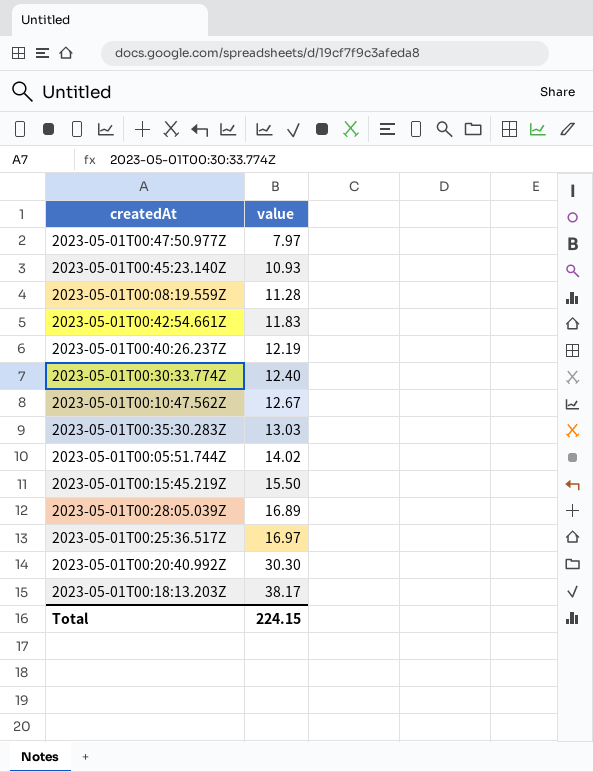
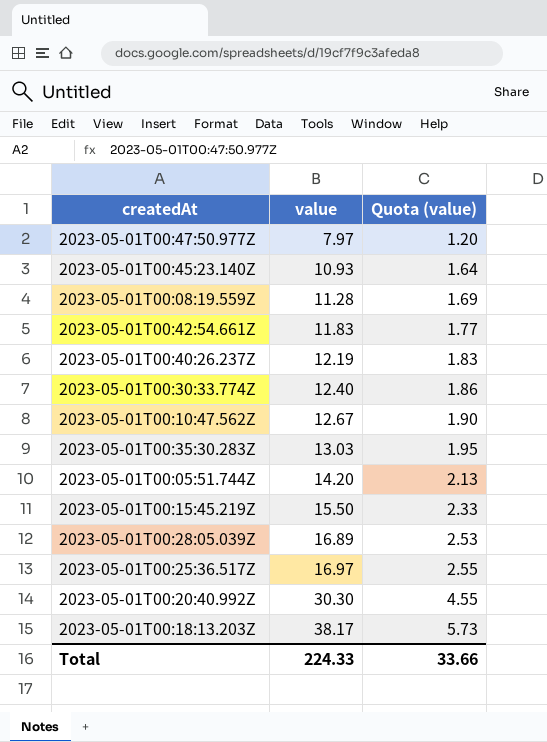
column Quota (value) | formula: none -> [value] * 0.15
2023-05-01T00:05:51.744Z | value: 14.02 -> 14.20
Total | value: 224.15 -> 224.33

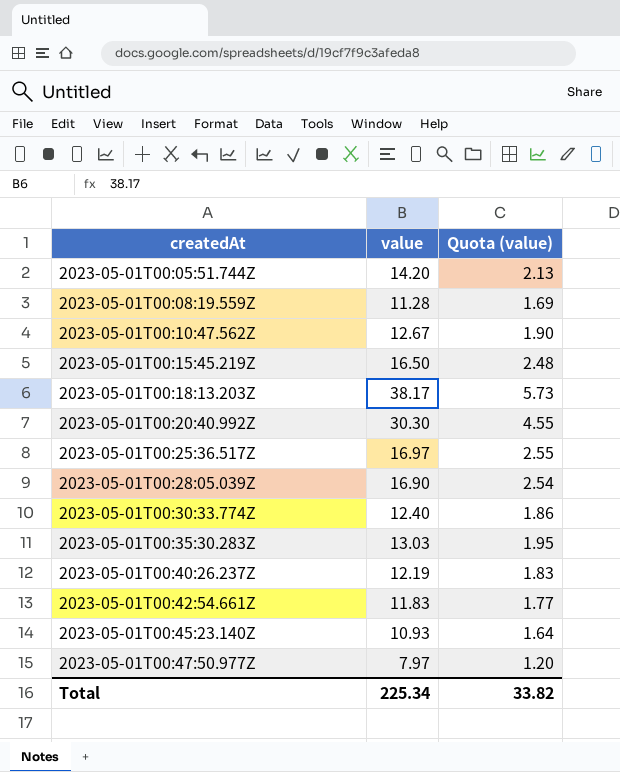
row order: value ascending -> createdAt ascending
2023-05-01T00:15:45.219Z | value: 15.50 -> 16.50
2023-05-01T00:15:45.219Z | Quota (value): 2.33 -> 2.48
2023-05-01T00:28:05.039Z | value: 16.89 -> 16.90
2023-05-01T00:28:05.039Z | Quota (value): 2.53 -> 2.54
Total | value: 224.33 -> 225.34
Total | Quota (value): 33.66 -> 33.82

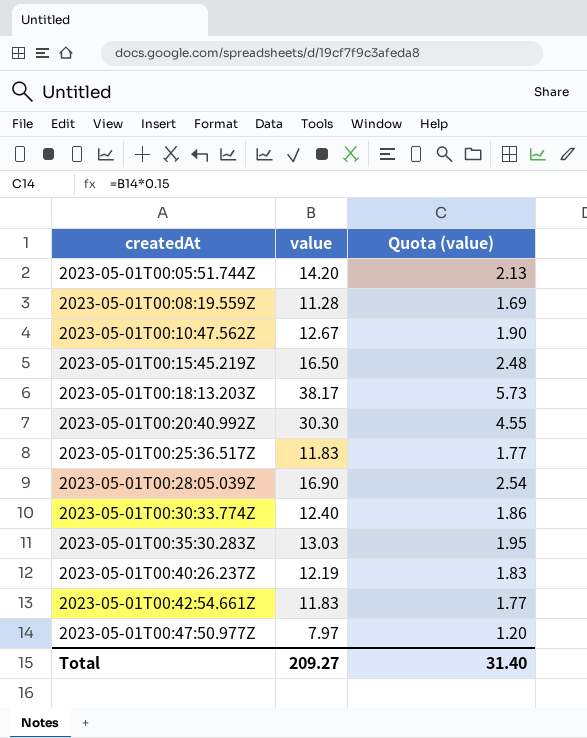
row 2023-05-01T00:45:23.140Z: 10.93 | 1.64 -> none
2023-05-01T00:25:36.517Z | value: 16.97 -> 11.83
2023-05-01T00:25:36.517Z | Quota (value): 2.55 -> 1.77
Total | value: 225.34 -> 209.27
Total | Quota (value): 33.82 -> 31.40

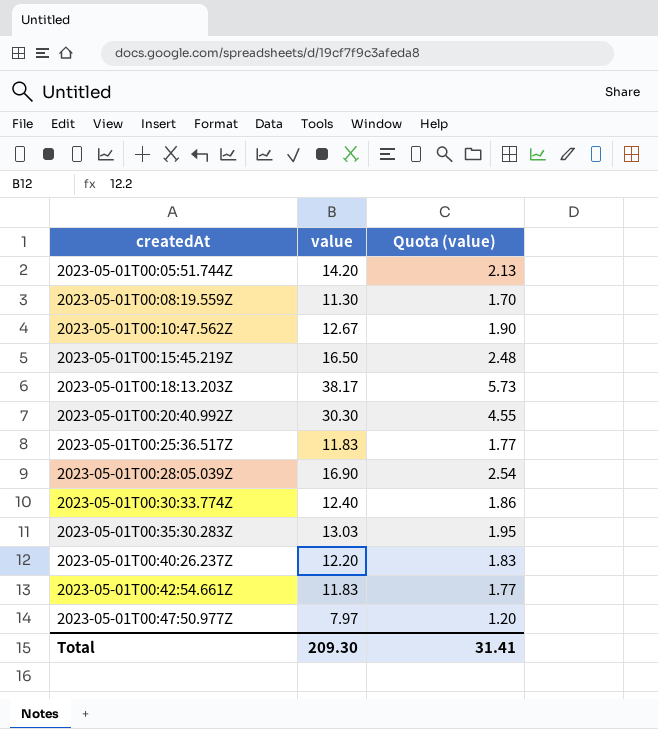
2023-05-01T00:08:19.559Z | value: 11.28 -> 11.30
2023-05-01T00:08:19.559Z | Quota (value): 1.69 -> 1.70
2023-05-01T00:40:26.237Z | value: 12.19 -> 12.20
Total | value: 209.27 -> 209.30
Total | Quota (value): 31.40 -> 31.41

